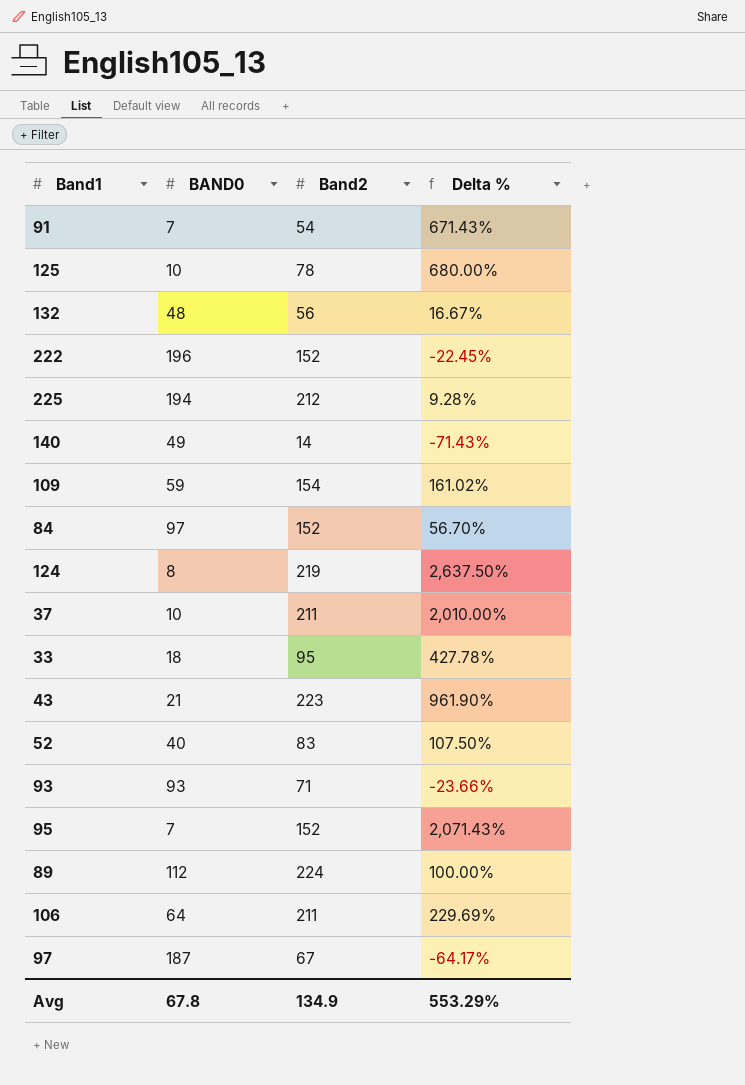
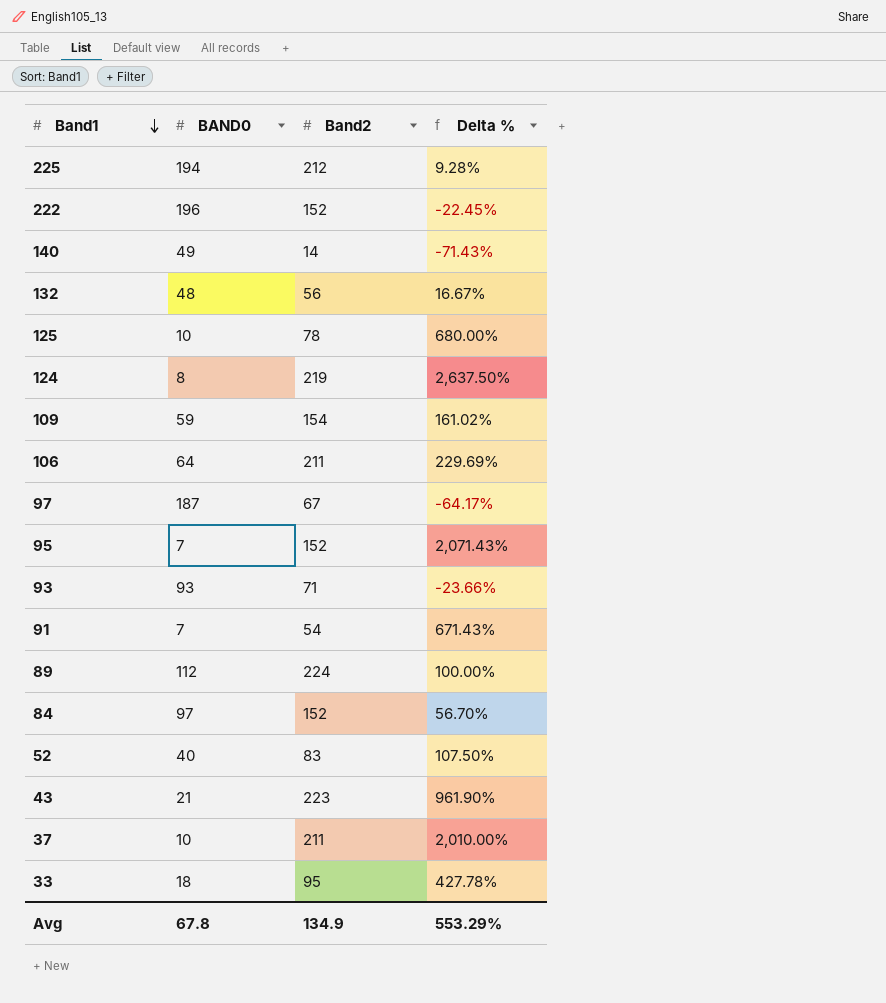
row order: none -> Band1 descending

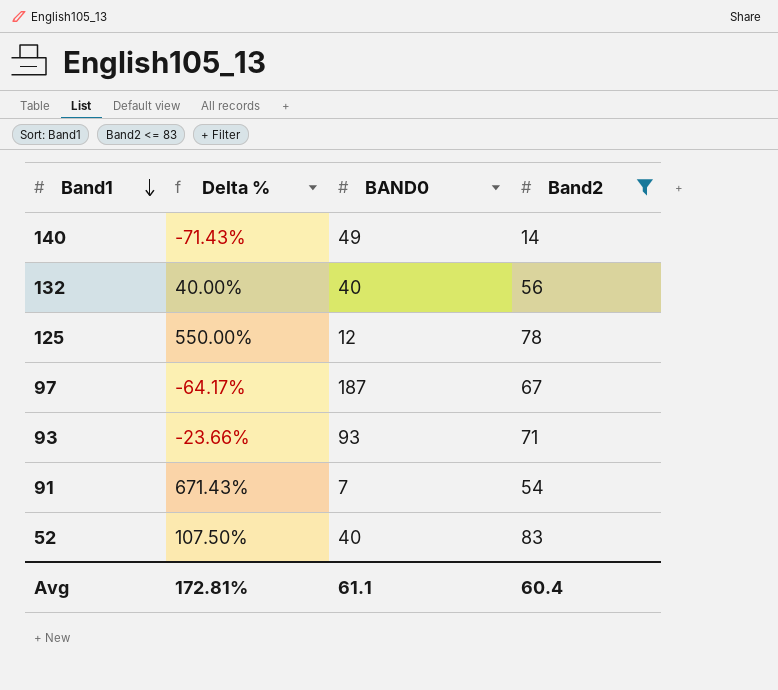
filter: none -> Band2 <= 83
column Delta % | position: 4 -> 2
132 | Delta %: 16.67% -> 40.00%
132 | BAND0: 48 -> 40
125 | Delta %: 680.00% -> 550.00%
125 | BAND0: 10 -> 12
Avg | Delta %: 553.29% -> 172.81%
Avg | BAND0: 67.8 -> 61.1
Avg | Band2: 134.9 -> 60.4

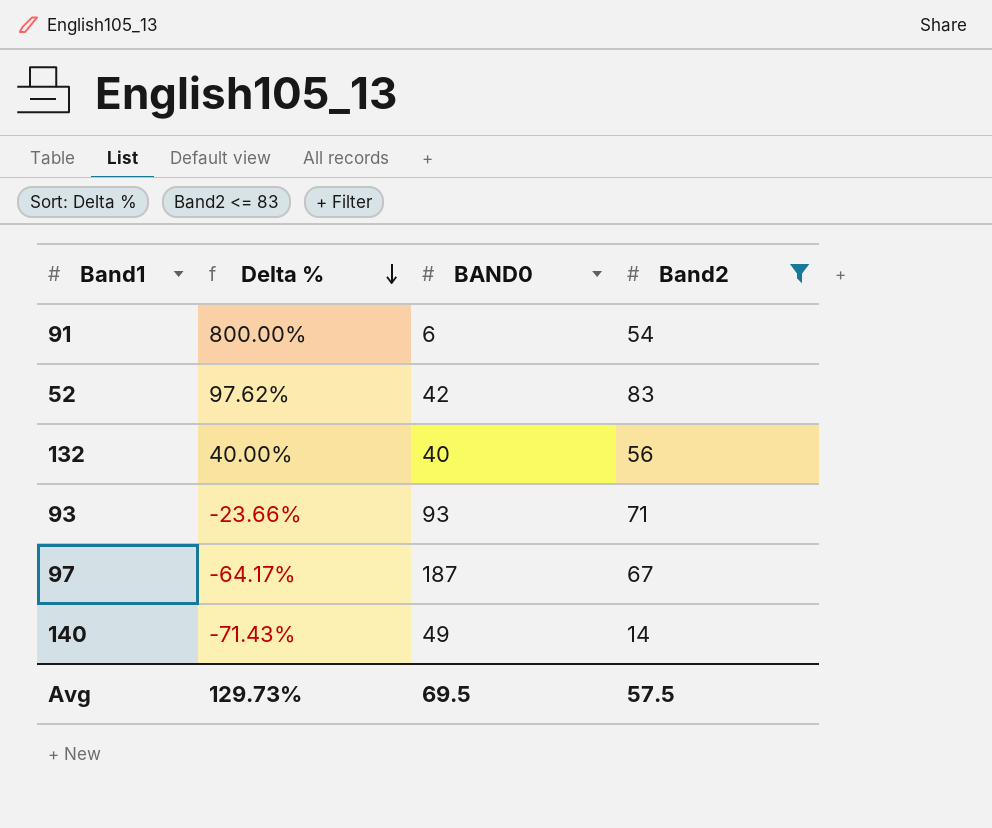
row order: Band1 descending -> Delta % descending
row 125: 550.00% | 12 | 78 -> none
91 | Delta %: 671.43% -> 800.00%
91 | BAND0: 7 -> 6
52 | Delta %: 107.50% -> 97.62%
52 | BAND0: 40 -> 42
Avg | Delta %: 172.81% -> 129.73%
Avg | BAND0: 61.1 -> 69.5
Avg | Band2: 60.4 -> 57.5

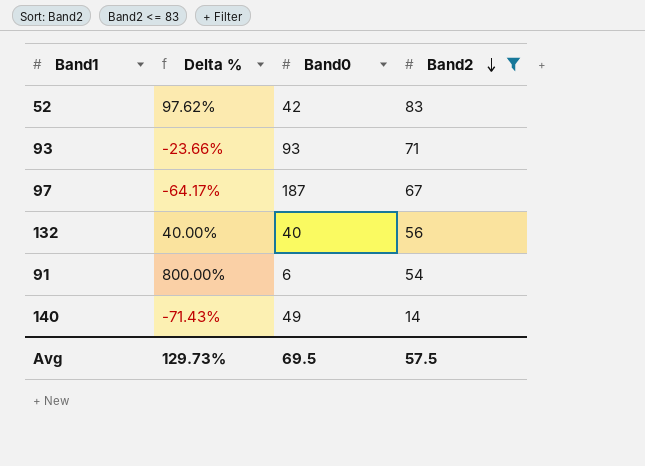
row order: Delta % descending -> Band2 descending
column name: BAND0 -> Band0

